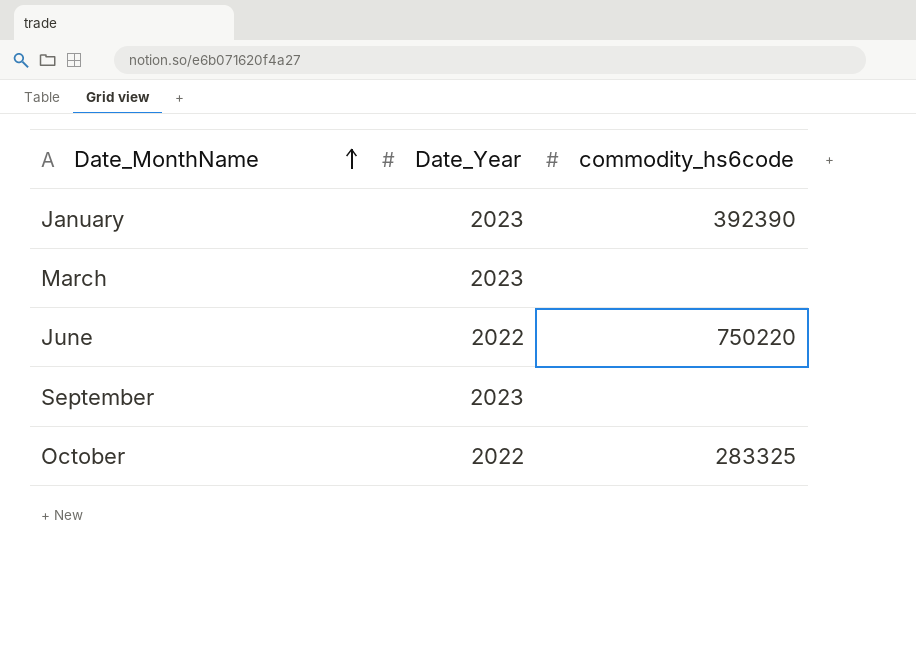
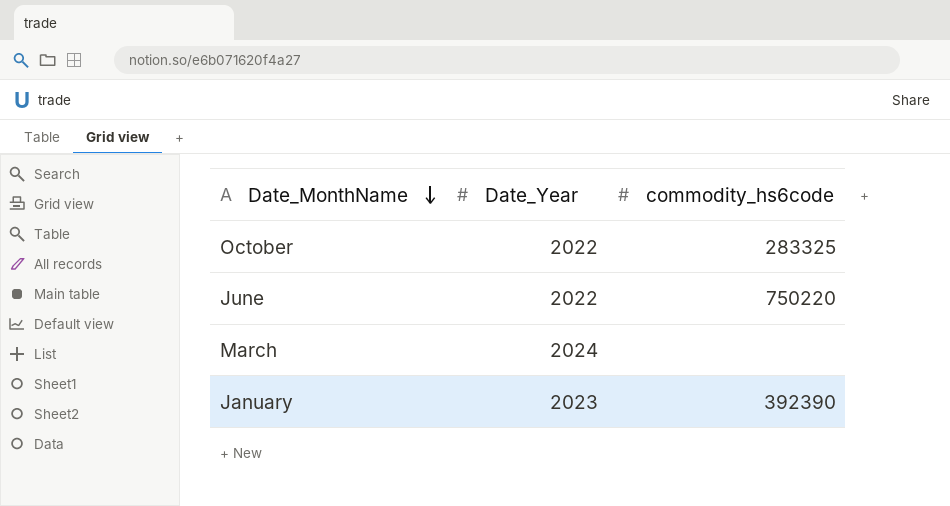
row order: Date_MonthName ascending -> Date_MonthName descending
row September: 2023 | none -> none
March | Date_Year: 2023 -> 2024

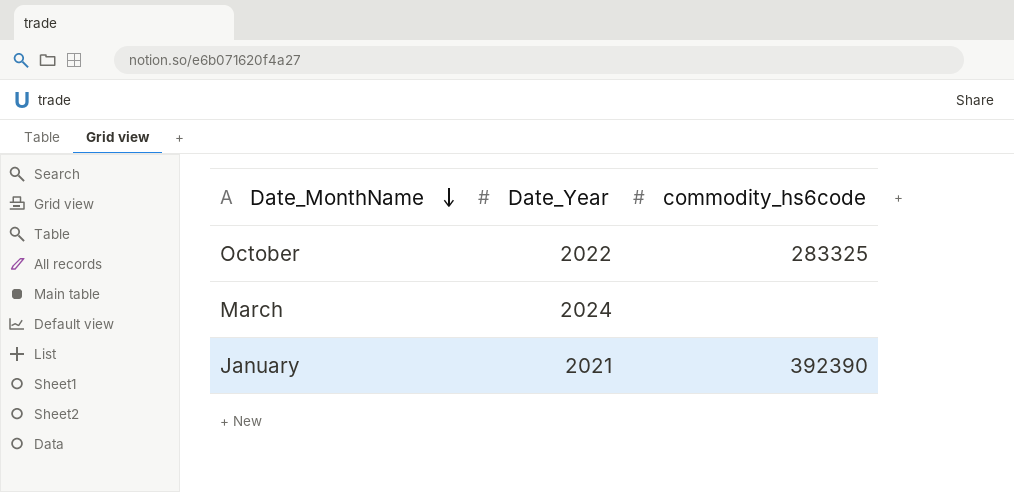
row June: 2022 | 750220 -> none
January | Date_Year: 2023 -> 2021

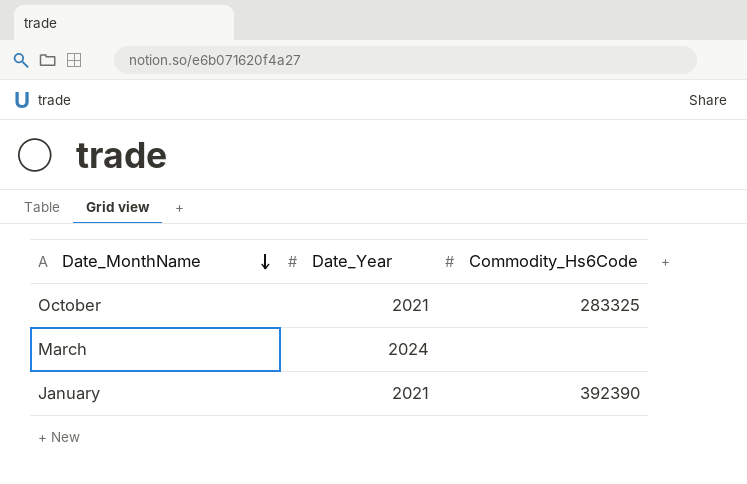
column name: commodity_hs6code -> Commodity_Hs6Code
October | Date_Year: 2022 -> 2021

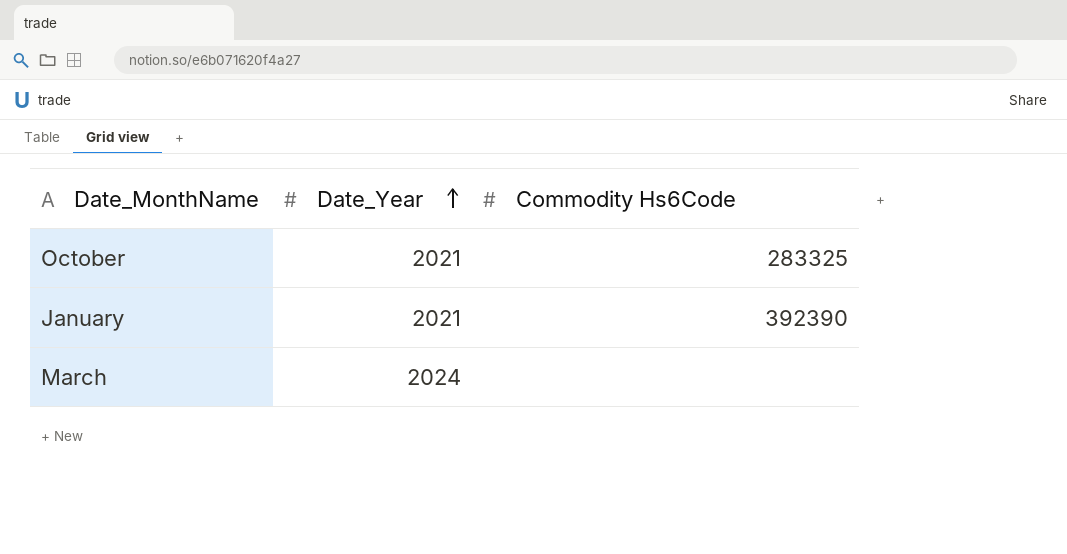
row order: Date_MonthName descending -> Date_Year ascending
column name: Commodity_Hs6Code -> Commodity Hs6Code

